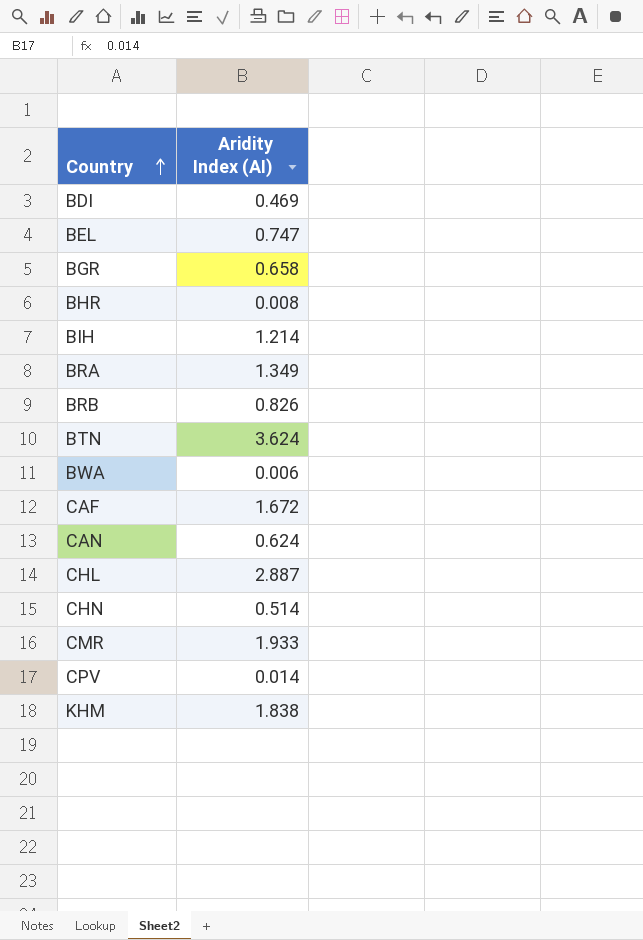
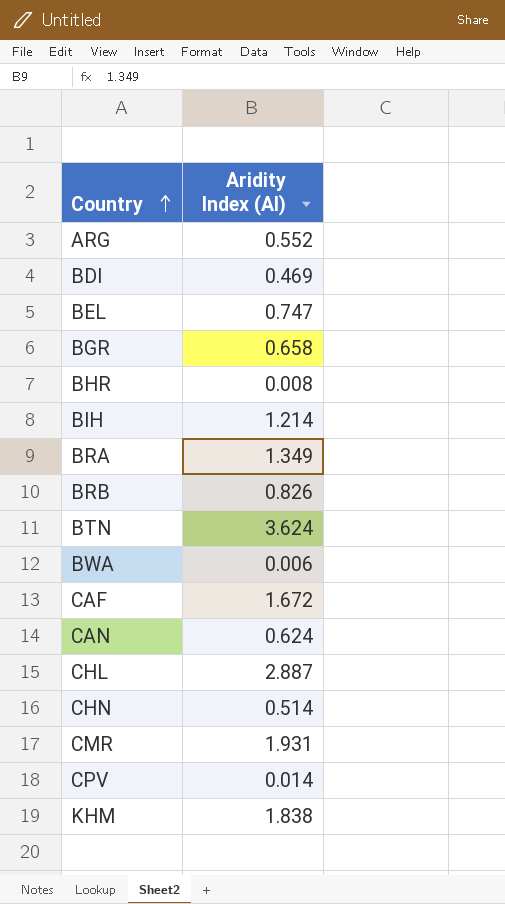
row ARG: none -> 0.552
CMR | Aridity Index (AI): 1.933 -> 1.931

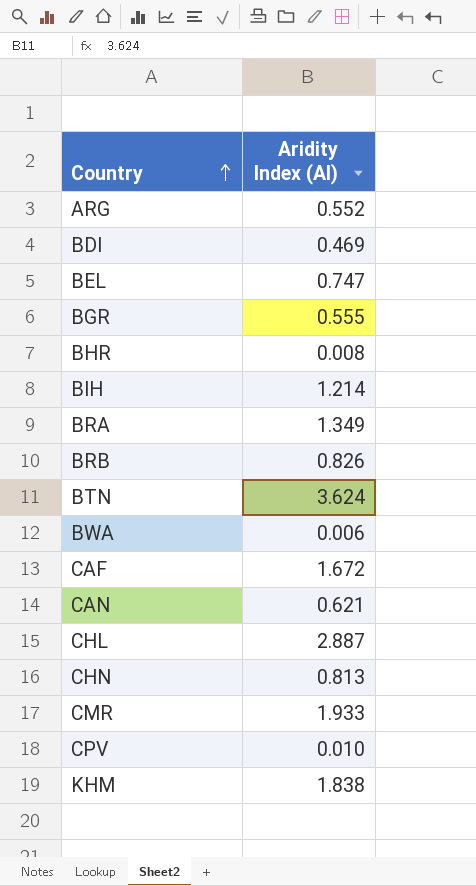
BGR | Aridity Index (AI): 0.658 -> 0.555
CAN | Aridity Index (AI): 0.624 -> 0.621
CHN | Aridity Index (AI): 0.514 -> 0.813
CMR | Aridity Index (AI): 1.931 -> 1.933
CPV | Aridity Index (AI): 0.014 -> 0.010

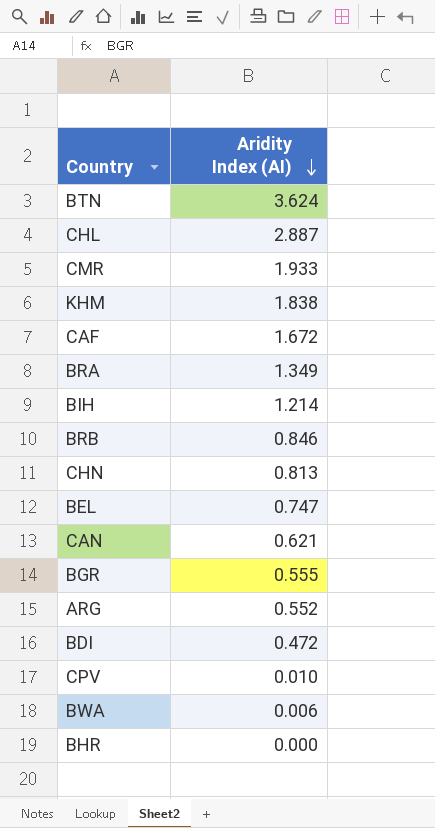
row order: Country ascending -> Aridity Index (AI) descending
BRB | Aridity Index (AI): 0.826 -> 0.846
BDI | Aridity Index (AI): 0.469 -> 0.472
BHR | Aridity Index (AI): 0.008 -> 0.000

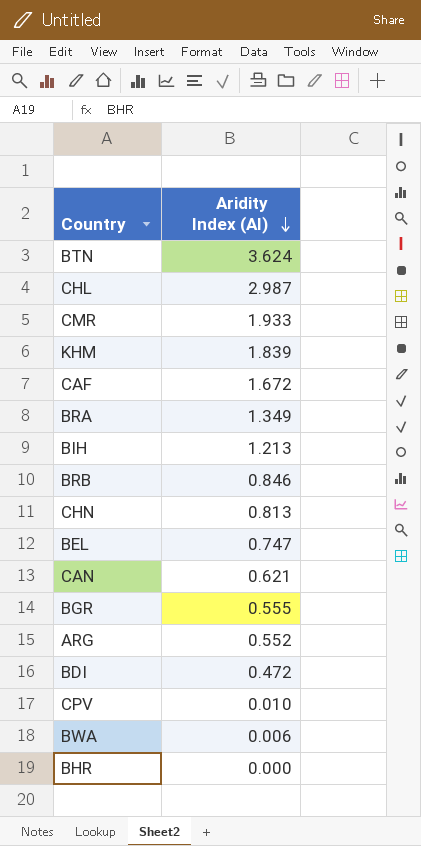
CHL | Aridity Index (AI): 2.887 -> 2.987
KHM | Aridity Index (AI): 1.838 -> 1.839
BIH | Aridity Index (AI): 1.214 -> 1.213

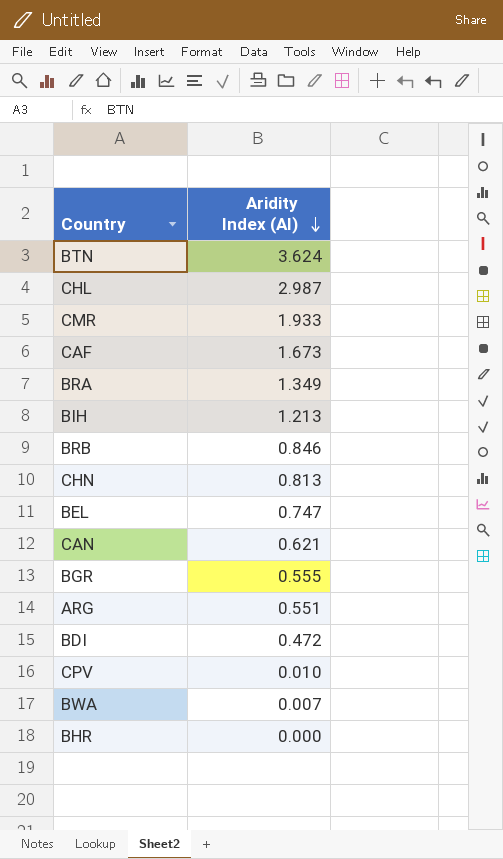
row KHM: 1.839 -> none
CAF | Aridity Index (AI): 1.672 -> 1.673
ARG | Aridity Index (AI): 0.552 -> 0.551
BWA | Aridity Index (AI): 0.006 -> 0.007

